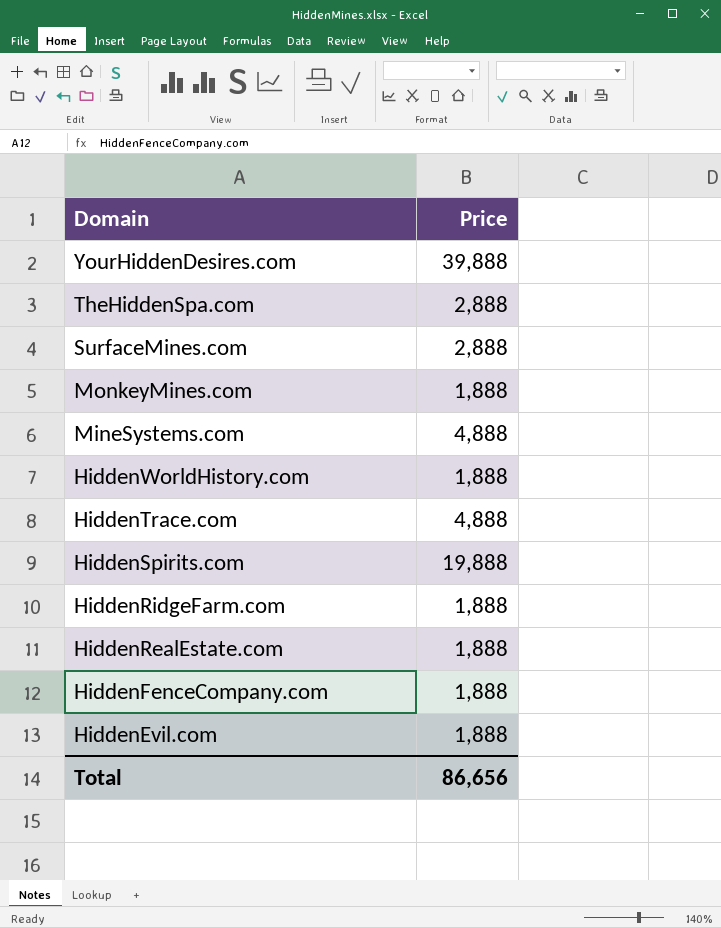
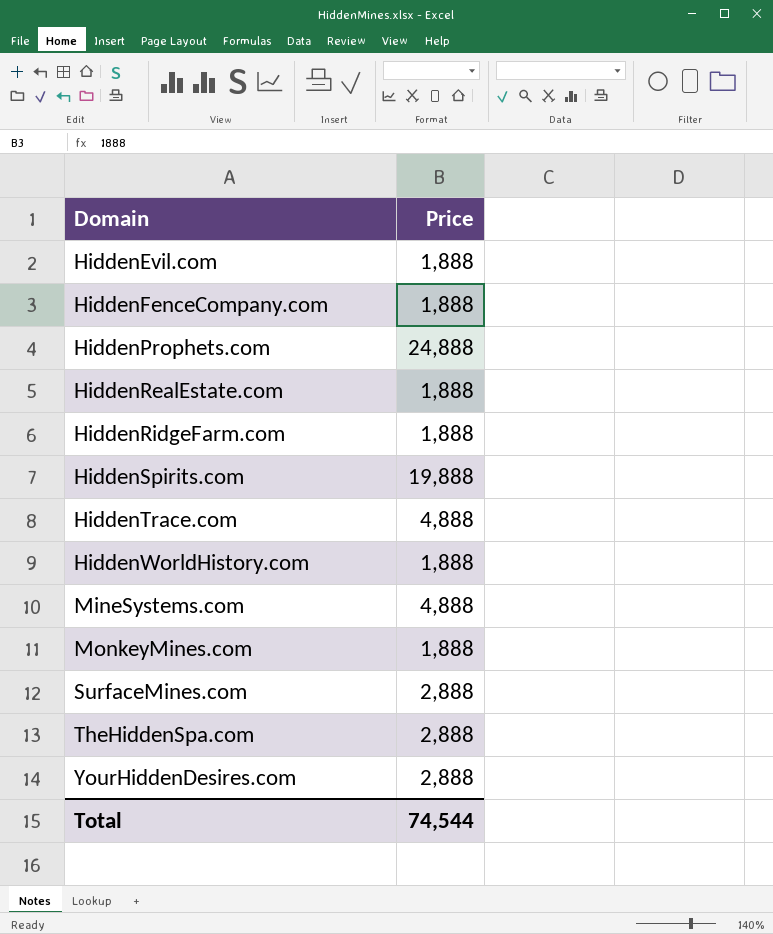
row order: Domain descending -> Domain ascending
row HiddenProphets.com: none -> 24,888
YourHiddenDesires.com | Price: 39,888 -> 2,888
Total | Price: 86,656 -> 74,544

